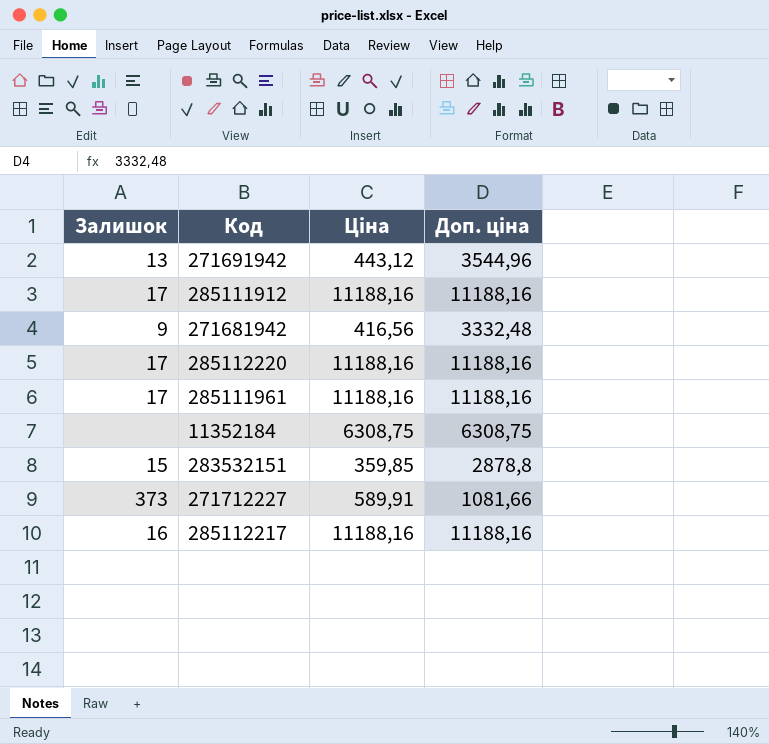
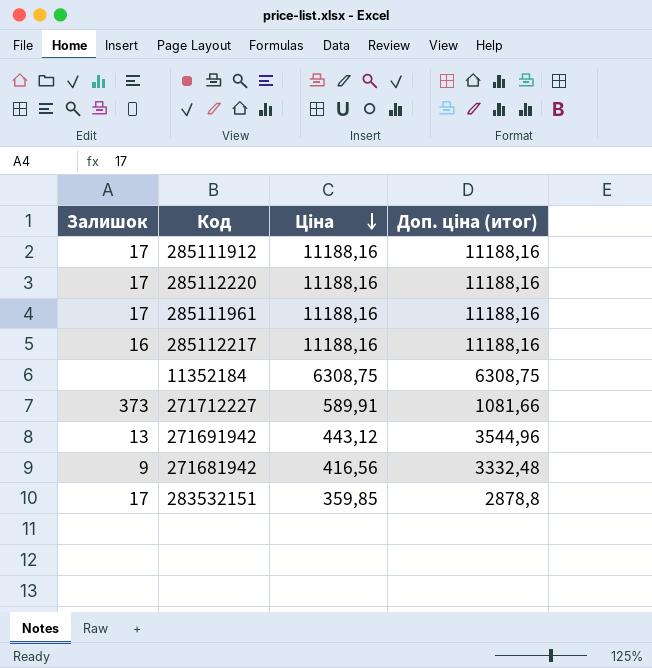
row order: none -> Ціна descending
column name: Доп. ціна -> Доп. ціна (итог)
283532151 | Залишок: 15 -> 17

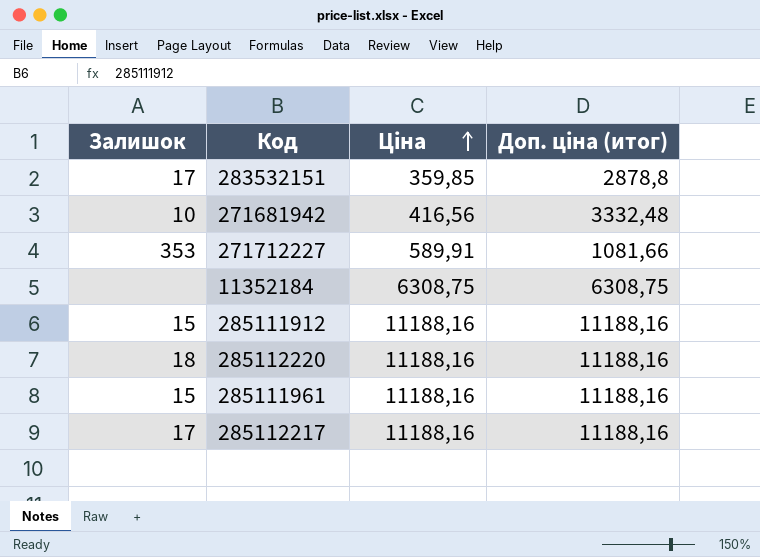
row order: Ціна descending -> Ціна ascending
row 271691942: 13 | 443,12 | 3544,96 -> none
271681942 | Залишок: 9 -> 10
271712227 | Залишок: 373 -> 353
285111912 | Залишок: 17 -> 15
285112220 | Залишок: 17 -> 18
285111961 | Залишок: 17 -> 15
285112217 | Залишок: 16 -> 17

